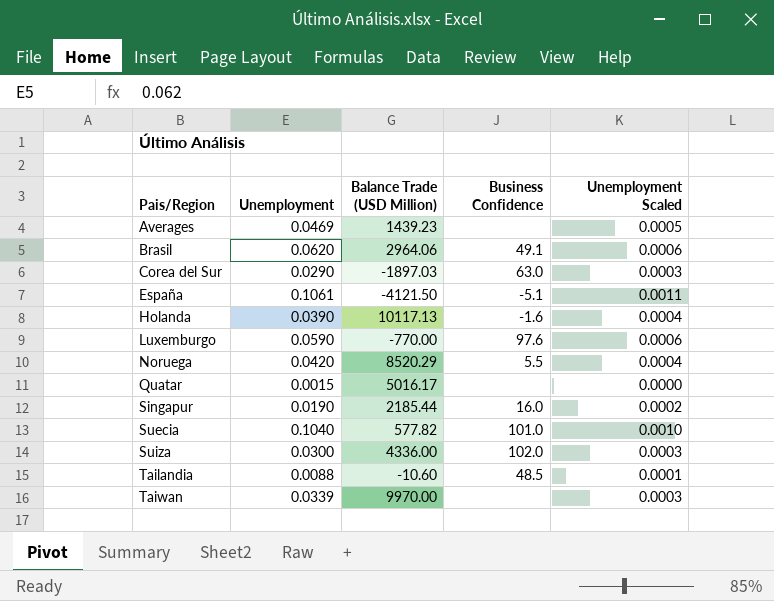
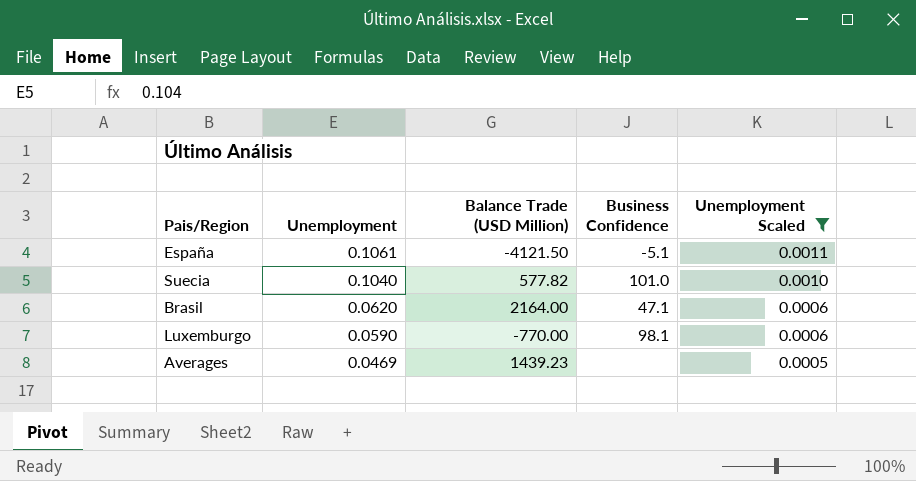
filter: none -> Unemployment Scaled >= 0.0005
row order: Pais/Region ascending -> Unemployment descending
Brasil | Balance Trade (USD Million): 2964.06 -> 2164.00
Brasil | Business Confidence: 49.1 -> 47.1
Luxemburgo | Business Confidence: 97.6 -> 98.1

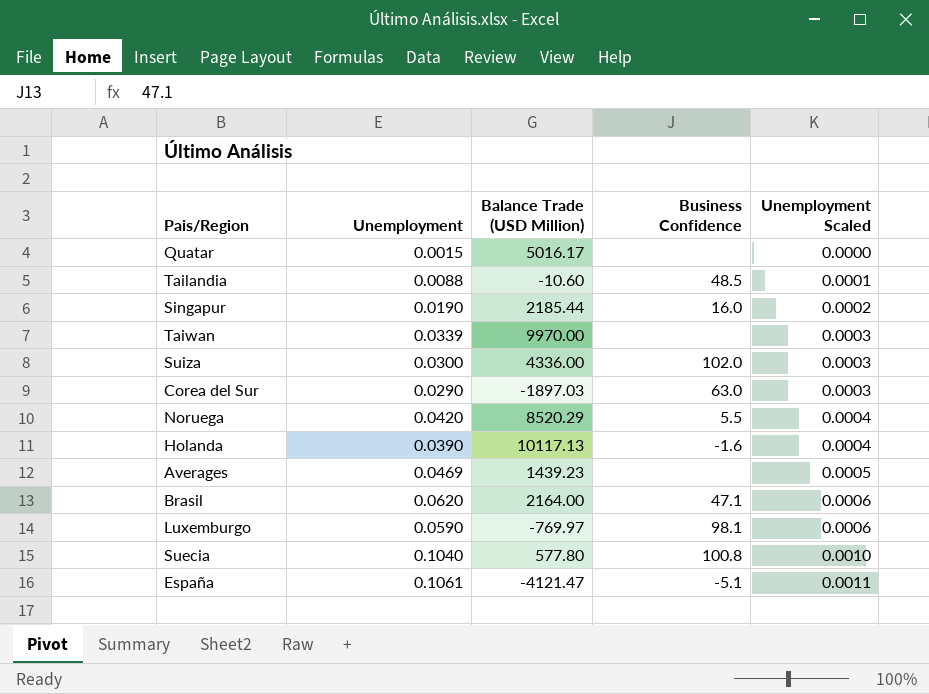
filter: Unemployment Scaled >= 0.0005 -> none
row order: Unemployment descending -> Unemployment Scaled ascending
Luxemburgo | Balance Trade (USD Million): -770.00 -> -769.97
Suecia | Balance Trade (USD Million): 577.82 -> 577.80
Suecia | Business Confidence: 101.0 -> 100.8
España | Balance Trade (USD Million): -4121.50 -> -4121.47

